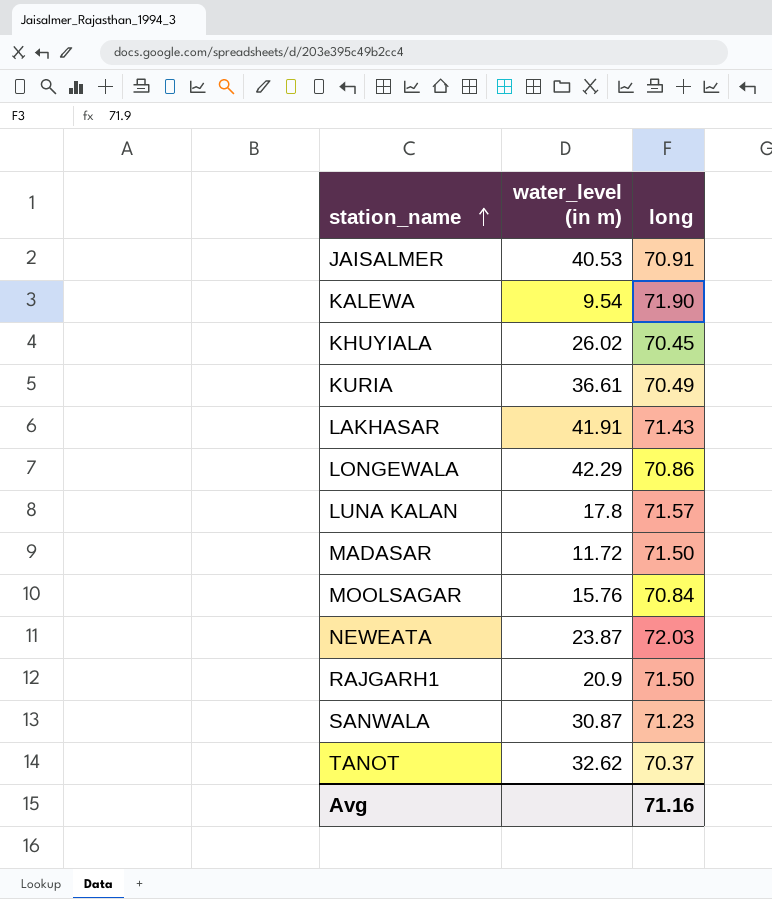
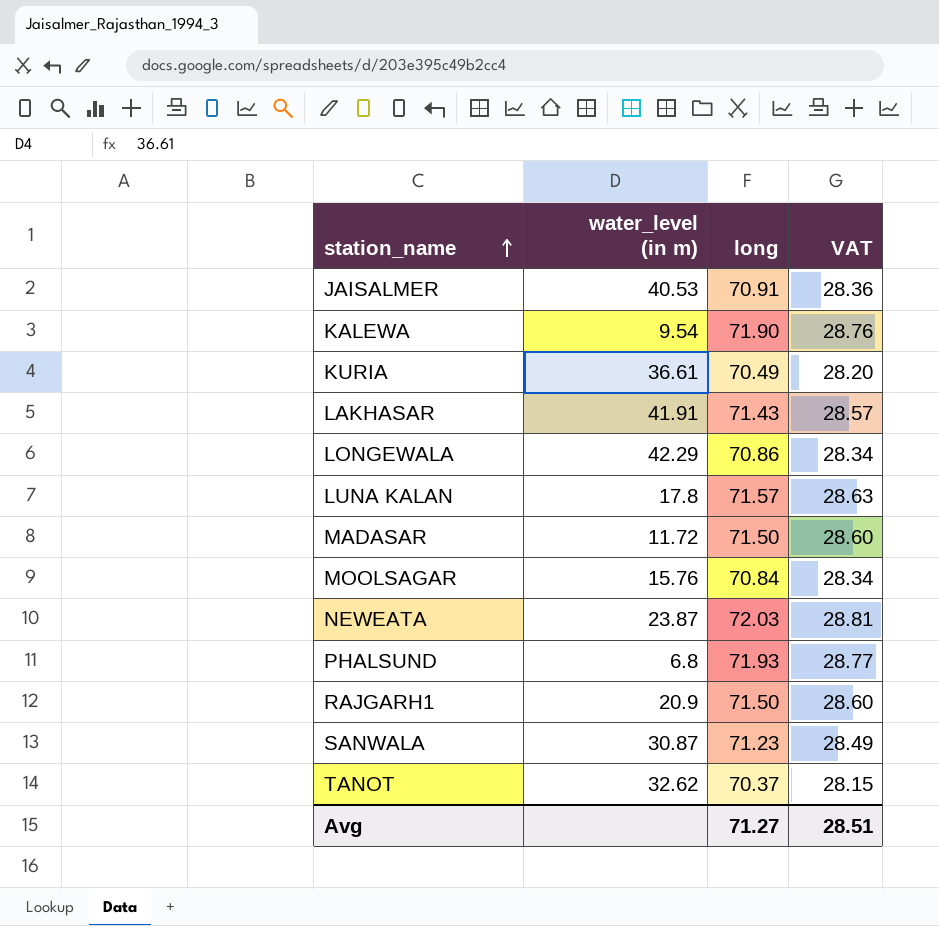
column VAT | formula: none -> [long] * 0.4
row KHUYIALA: 26.02 | 70.45 -> none
row PHALSUND: none -> 6.8 | 71.93 | 28.77
Avg | long: 71.16 -> 71.27

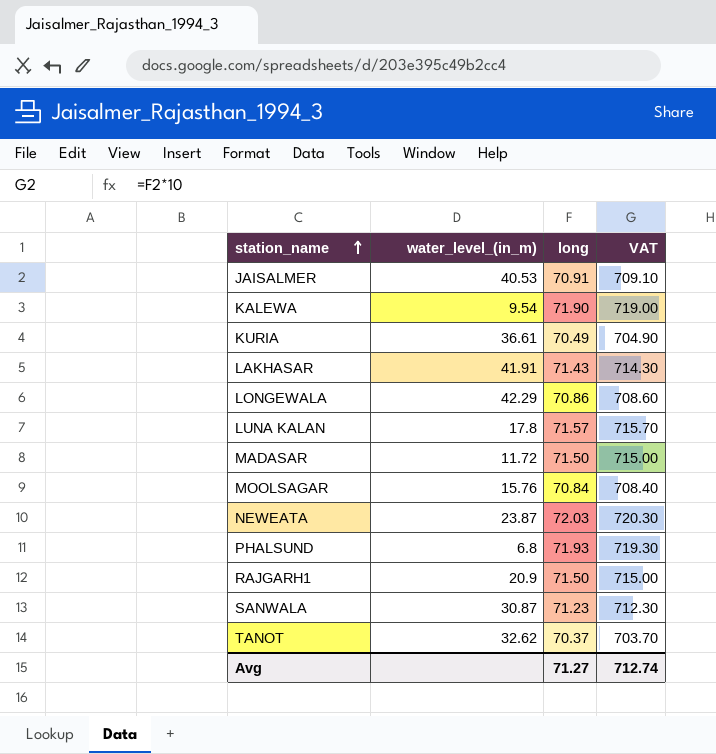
column name: water_level (in m) -> water_level_(in_m)
column VAT | formula: [long] * 0.4 -> [long] * 10
Avg | VAT: 28.51 -> 712.74

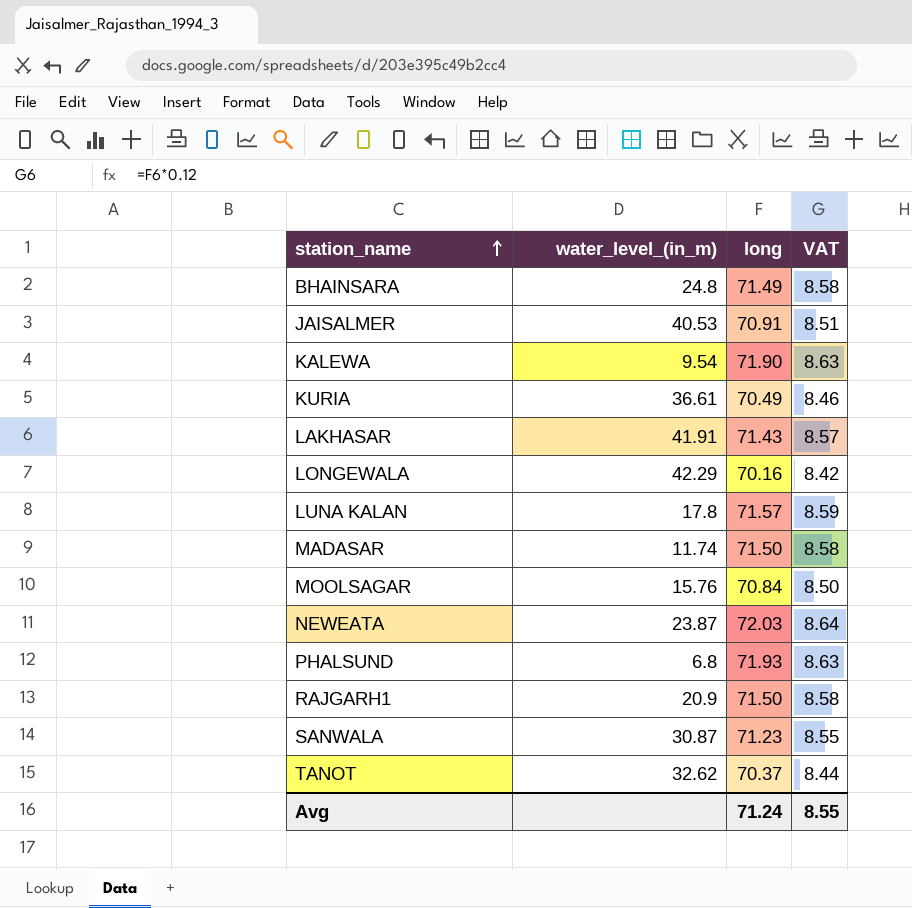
column VAT | formula: [long] * 10 -> [long] * 0.12
row BHAINSARA: none -> 24.8 | 71.49 | 8.58
LONGEWALA | long: 70.86 -> 70.16
MADASAR | water_level_(in_m): 11.72 -> 11.74
Avg | long: 71.27 -> 71.24
Avg | VAT: 712.74 -> 8.55

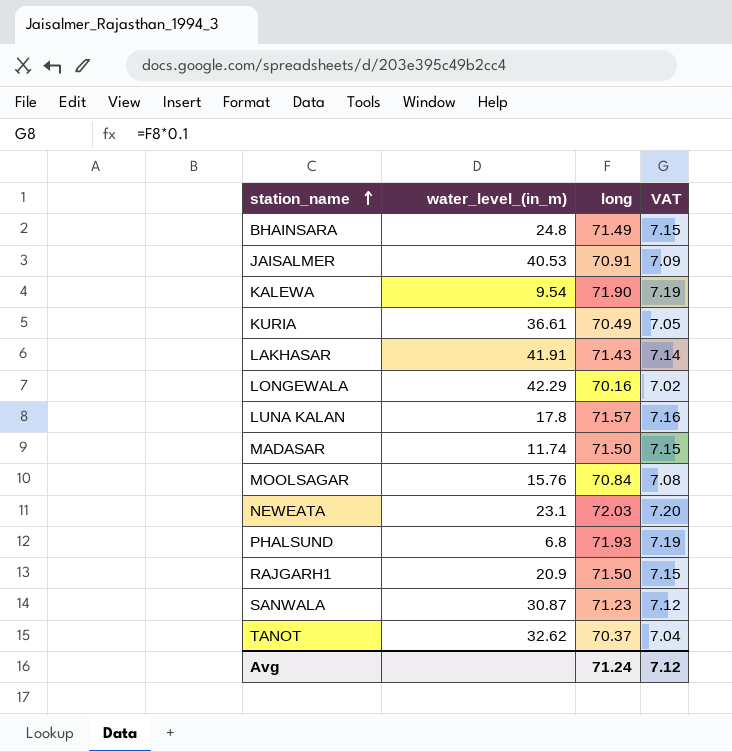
column VAT | formula: [long] * 0.12 -> [long] * 0.1
NEWEATA | water_level_(in_m): 23.87 -> 23.1
Avg | VAT: 8.55 -> 7.12

